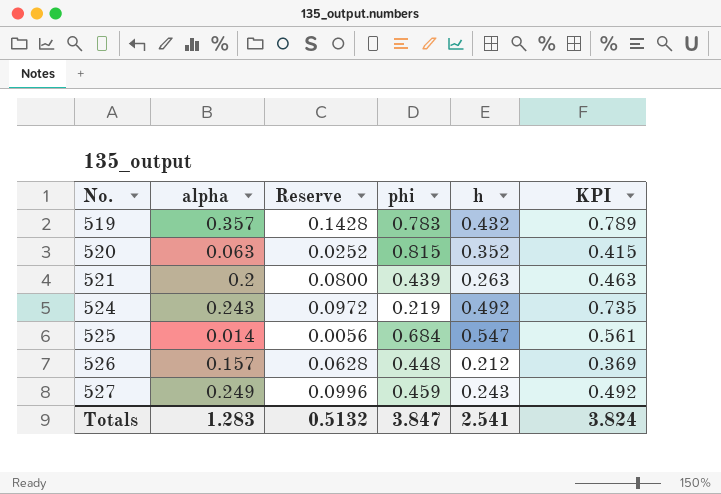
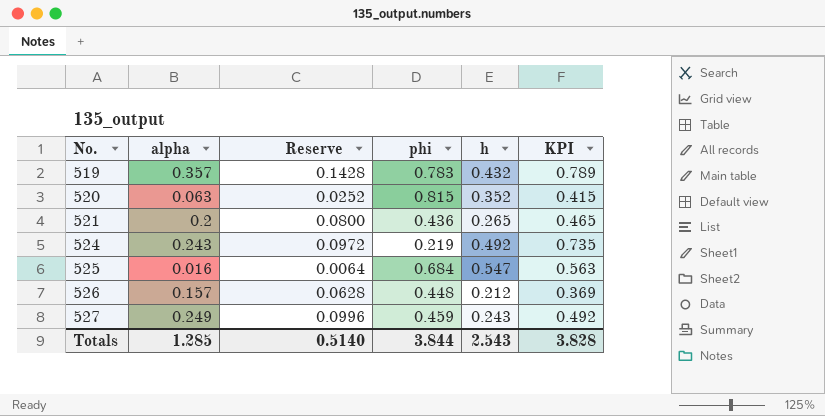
521 | phi: 0.439 -> 0.436
521 | h: 0.263 -> 0.265
521 | KPI: 0.463 -> 0.465
525 | alpha: 0.014 -> 0.016
525 | Reserve: 0.0056 -> 0.0064
525 | KPI: 0.561 -> 0.563
Totals | alpha: 1.283 -> 1.285
Totals | Reserve: 0.5132 -> 0.5140
Totals | phi: 3.847 -> 3.844
Totals | h: 2.541 -> 2.543
Totals | KPI: 3.824 -> 3.828

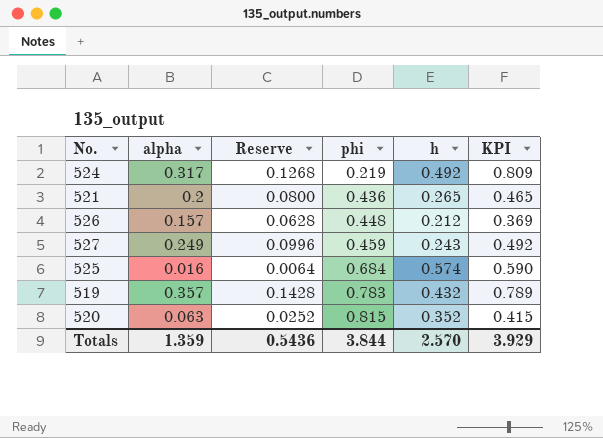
row order: No. ascending -> phi ascending
524 | alpha: 0.243 -> 0.317
524 | Reserve: 0.0972 -> 0.1268
524 | KPI: 0.735 -> 0.809
525 | h: 0.547 -> 0.574
525 | KPI: 0.563 -> 0.590
Totals | alpha: 1.285 -> 1.359
Totals | Reserve: 0.5140 -> 0.5436
Totals | h: 2.543 -> 2.570
Totals | KPI: 3.828 -> 3.929

